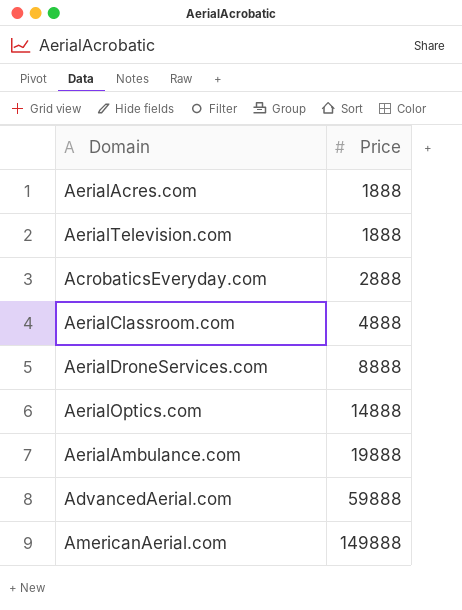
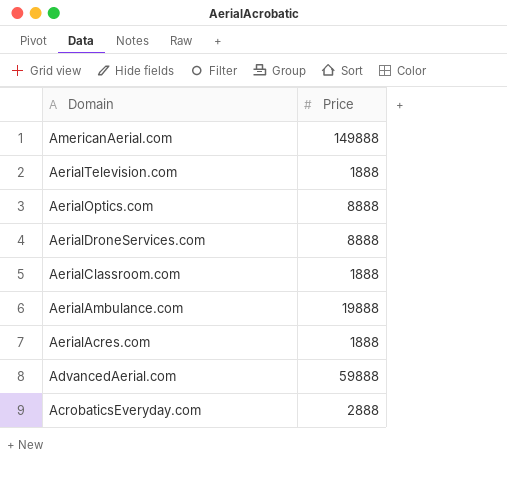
row order: Price ascending -> Domain descending
AerialOptics.com | Price: 14888 -> 8888
AerialClassroom.com | Price: 4888 -> 1888

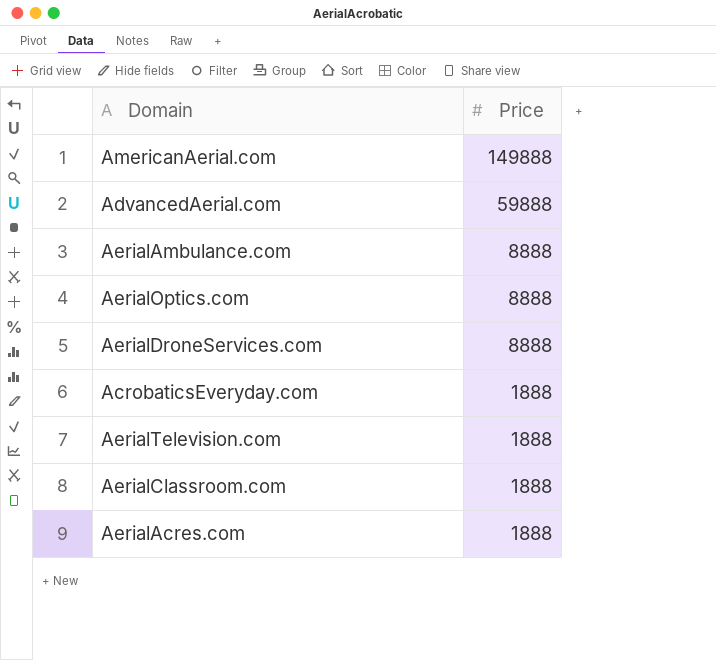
row order: Domain descending -> Price descending
AerialAmbulance.com | Price: 19888 -> 8888
AcrobaticsEveryday.com | Price: 2888 -> 1888

